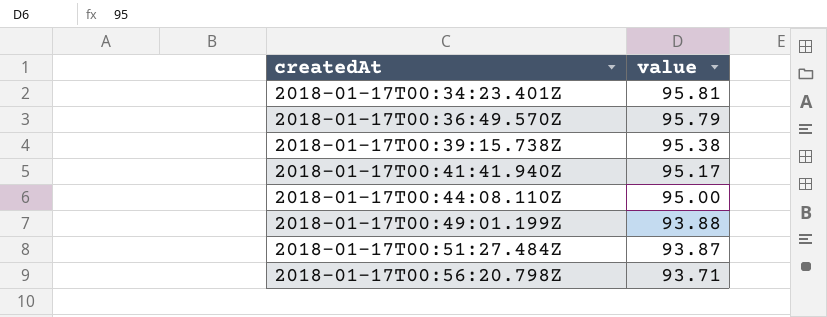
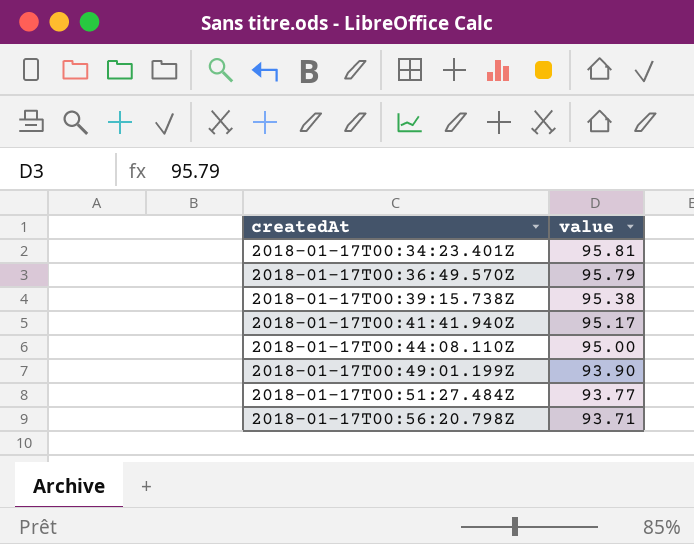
2018-01-17T00:49:01.199Z | value: 93.88 -> 93.90
2018-01-17T00:51:27.484Z | value: 93.87 -> 93.77

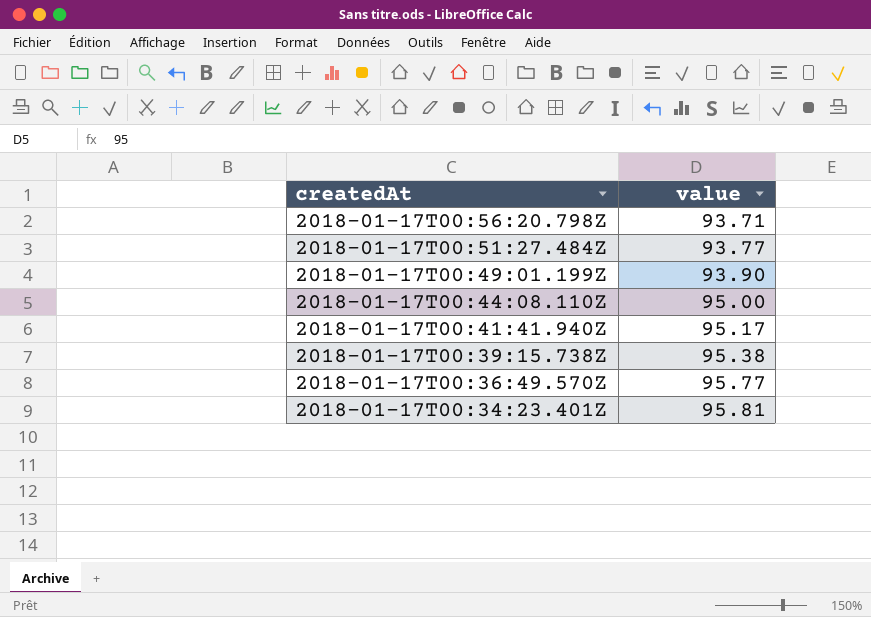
row order: createdAt ascending -> createdAt descending
2018-01-17T00:36:49.570Z | value: 95.79 -> 95.77

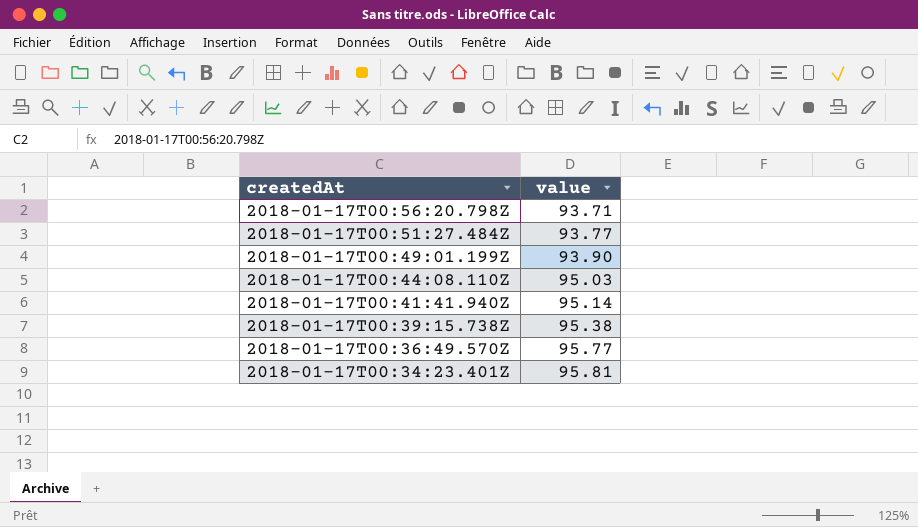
2018-01-17T00:44:08.110Z | value: 95.00 -> 95.03
2018-01-17T00:41:41.940Z | value: 95.17 -> 95.14

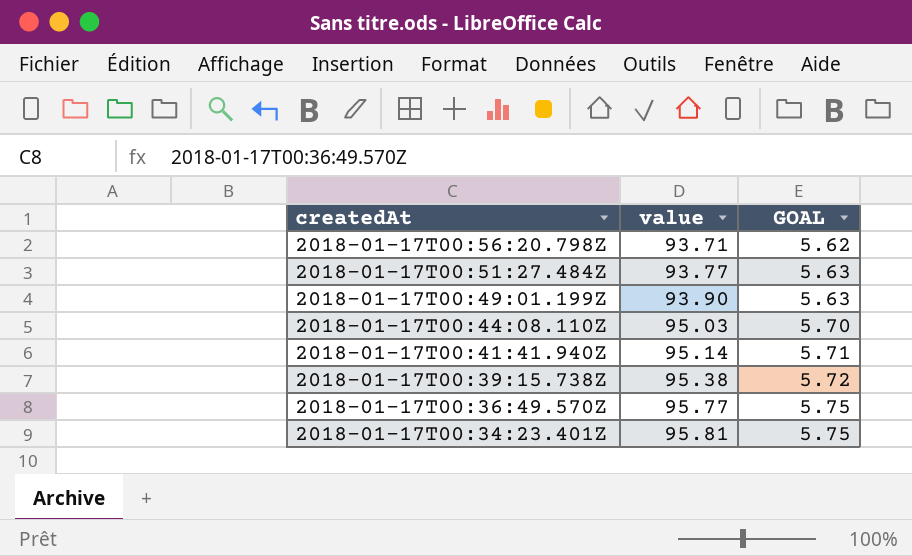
column GOAL | formula: none -> [value] * 0.06

